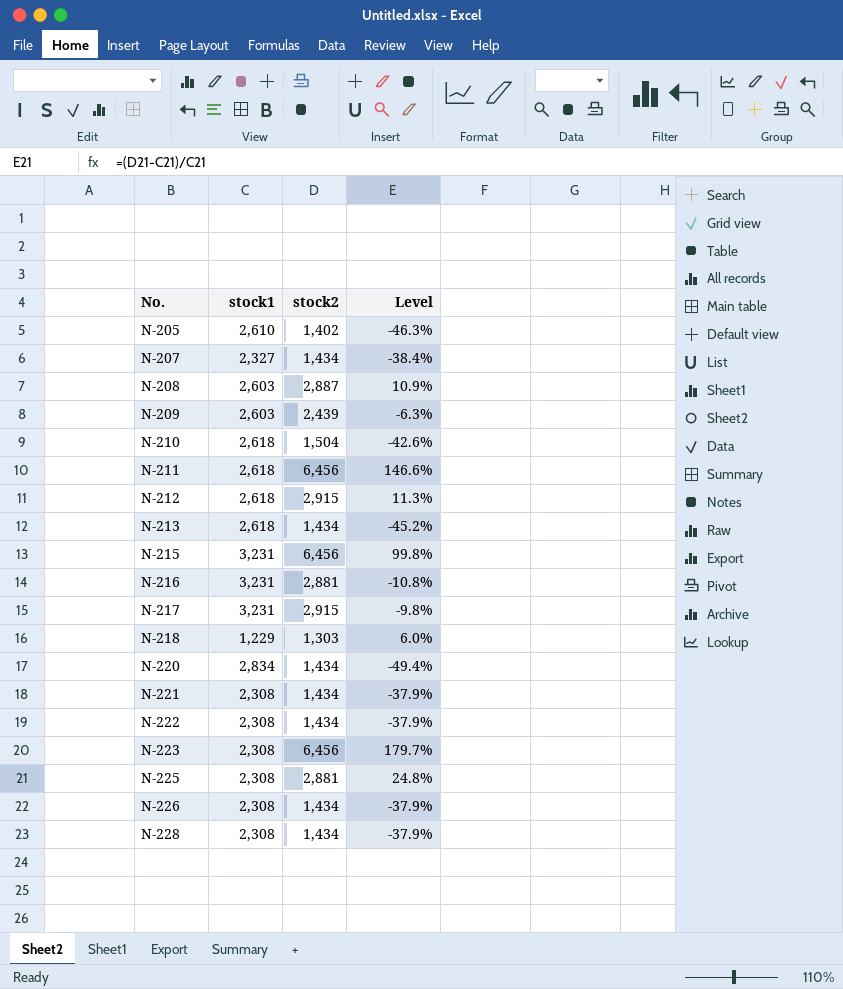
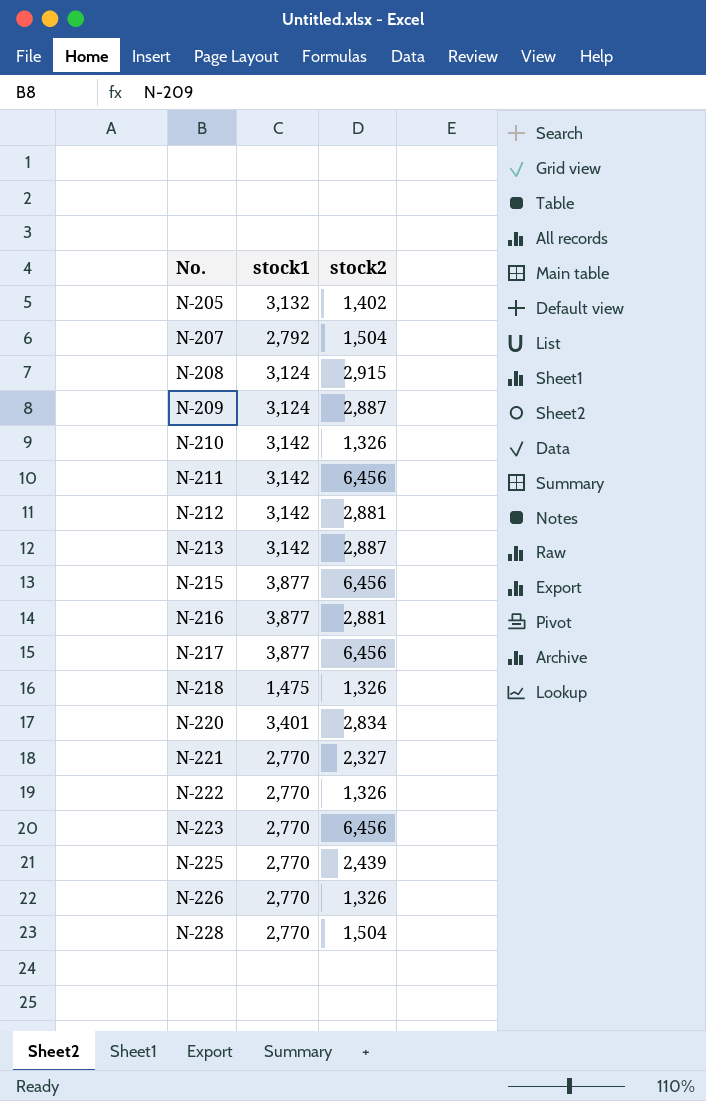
column Level | formula: ([stock2] - [stock1]) / [stock1] -> none
N-205 | stock1: 2,610 -> 3,132
N-207 | stock1: 2,327 -> 2,792
N-207 | stock2: 1,434 -> 1,504
N-208 | stock1: 2,603 -> 3,124
N-208 | stock2: 2,887 -> 2,915
N-209 | stock1: 2,603 -> 3,124
N-209 | stock2: 2,439 -> 2,887
N-210 | stock1: 2,618 -> 3,142
N-210 | stock2: 1,504 -> 1,326
N-211 | stock1: 2,618 -> 3,142
N-212 | stock1: 2,618 -> 3,142
N-212 | stock2: 2,915 -> 2,881
N-213 | stock1: 2,618 -> 3,142
N-213 | stock2: 1,434 -> 2,887
N-215 | stock1: 3,231 -> 3,877
N-216 | stock1: 3,231 -> 3,877
N-217 | stock1: 3,231 -> 3,877
N-217 | stock2: 2,915 -> 6,456
N-218 | stock1: 1,229 -> 1,475
N-218 | stock2: 1,303 -> 1,326
N-220 | stock1: 2,834 -> 3,401
N-220 | stock2: 1,434 -> 2,834
N-221 | stock1: 2,308 -> 2,770
N-221 | stock2: 1,434 -> 2,327
N-222 | stock1: 2,308 -> 2,770
N-222 | stock2: 1,434 -> 1,326
N-223 | stock1: 2,308 -> 2,770
N-225 | stock1: 2,308 -> 2,770
N-225 | stock2: 2,881 -> 2,439
N-226 | stock1: 2,308 -> 2,770
N-226 | stock2: 1,434 -> 1,326
N-228 | stock1: 2,308 -> 2,770
N-228 | stock2: 1,434 -> 1,504

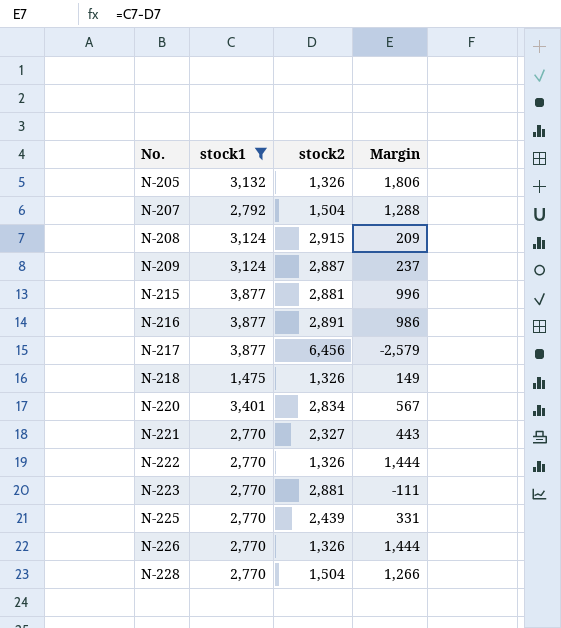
filter: none -> stock1 != 3,142
column Margin | formula: none -> [stock1] - [stock2]
N-205 | stock2: 1,402 -> 1,326
N-215 | stock2: 6,456 -> 2,881
N-216 | stock2: 2,881 -> 2,891
N-223 | stock2: 6,456 -> 2,881

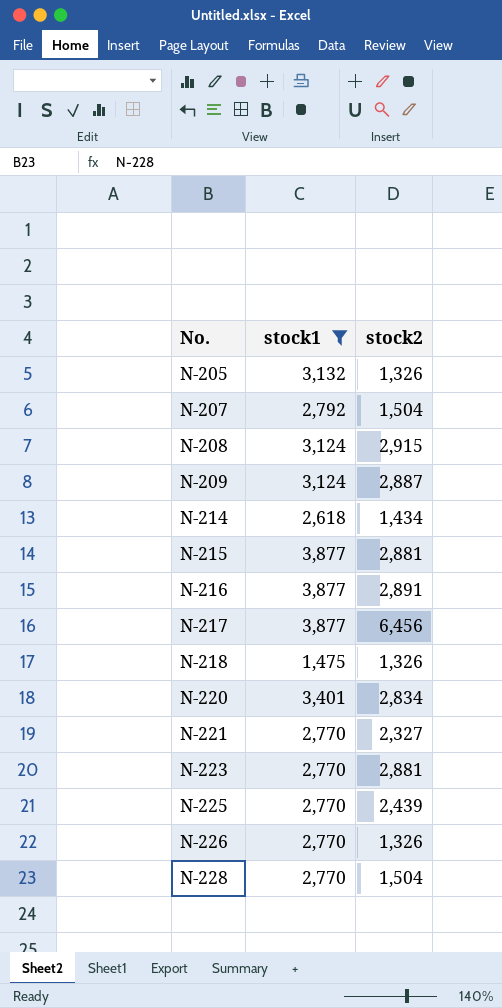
column Margin | formula: [stock1] - [stock2] -> none
row N-222: 2,770 | 1,326 | 1,444 -> none
row N-214: none -> 2,618 | 1,434

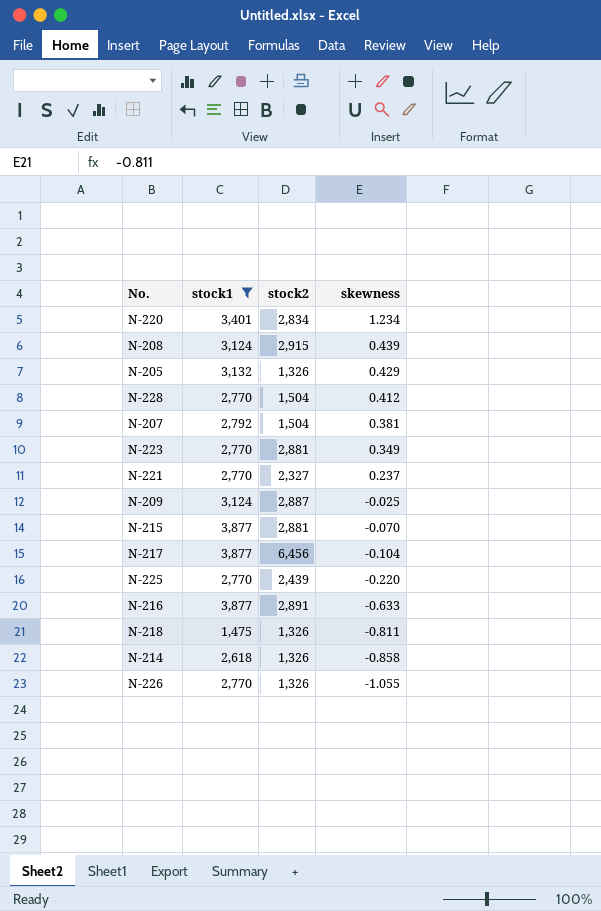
row order: No. ascending -> skewness descending
column skewness | position: none -> 4
N-214 | stock2: 1,434 -> 1,326

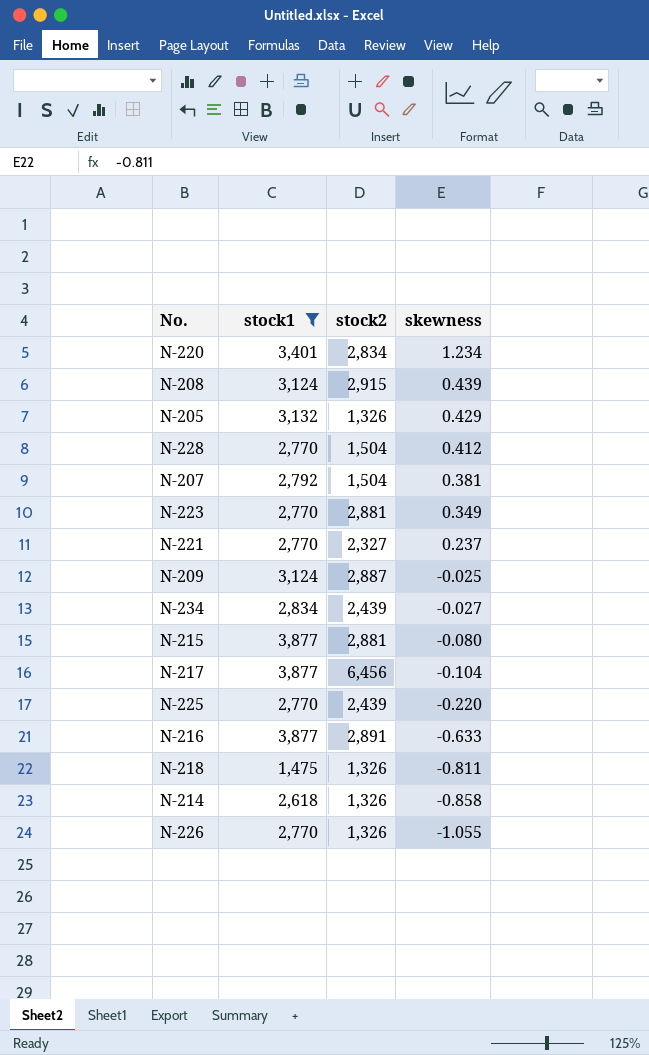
row N-234: none -> 2,834 | 2,439 | -0.027
N-215 | skewness: -0.070 -> -0.080

